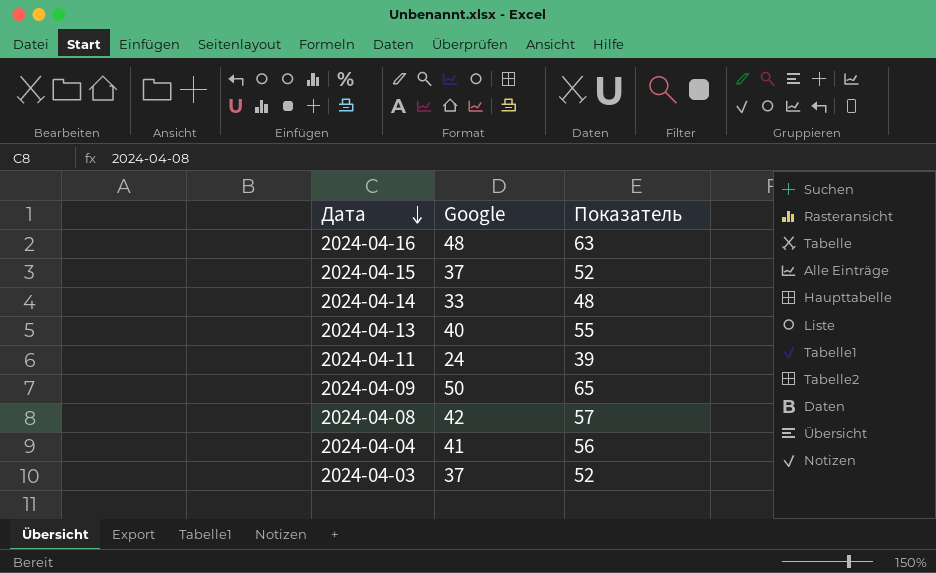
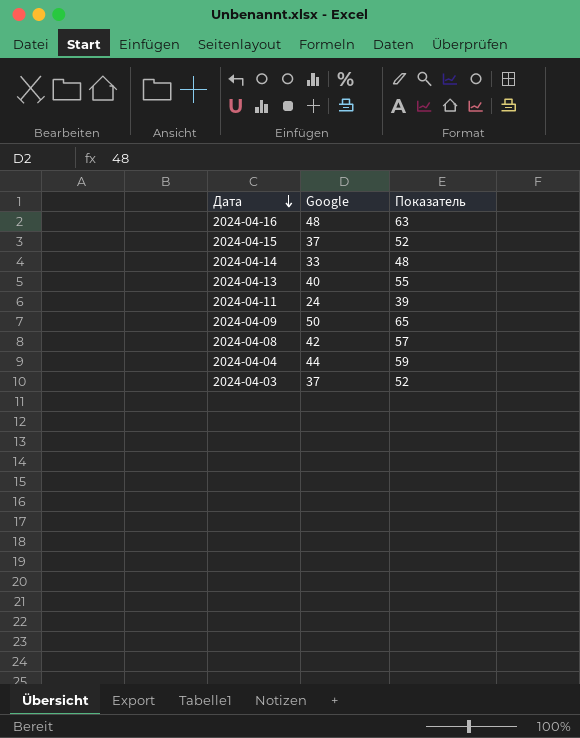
2024-04-04 | Google: 41 -> 44
2024-04-04 | Показатель: 56 -> 59

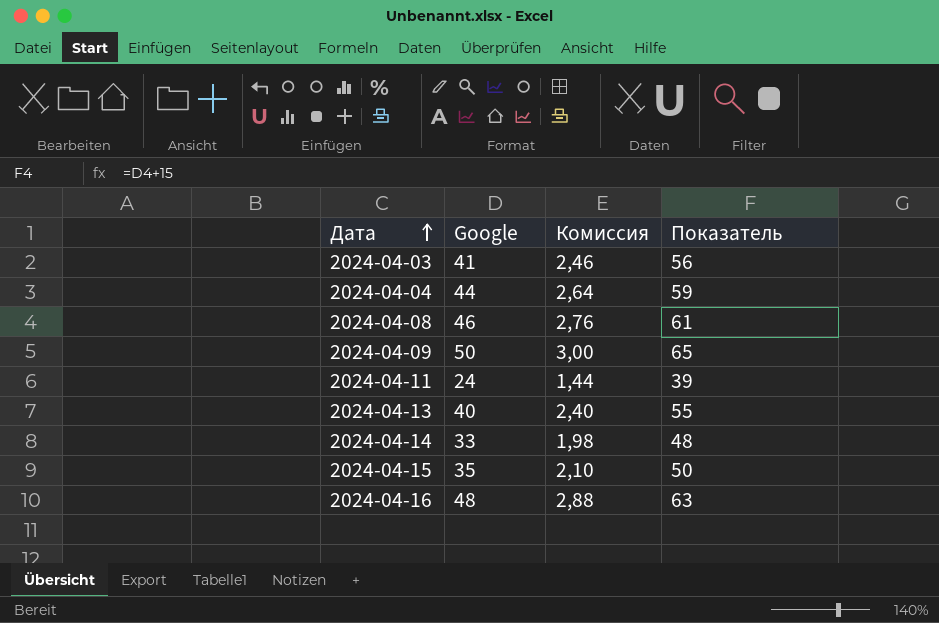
row order: Дата descending -> Дата ascending
column Комиссия | formula: none -> [Google] * 0,06
2024-04-03 | Google: 37 -> 41
2024-04-03 | Показатель: 52 -> 56
2024-04-08 | Google: 42 -> 46
2024-04-08 | Показатель: 57 -> 61
2024-04-15 | Google: 37 -> 35
2024-04-15 | Показатель: 52 -> 50

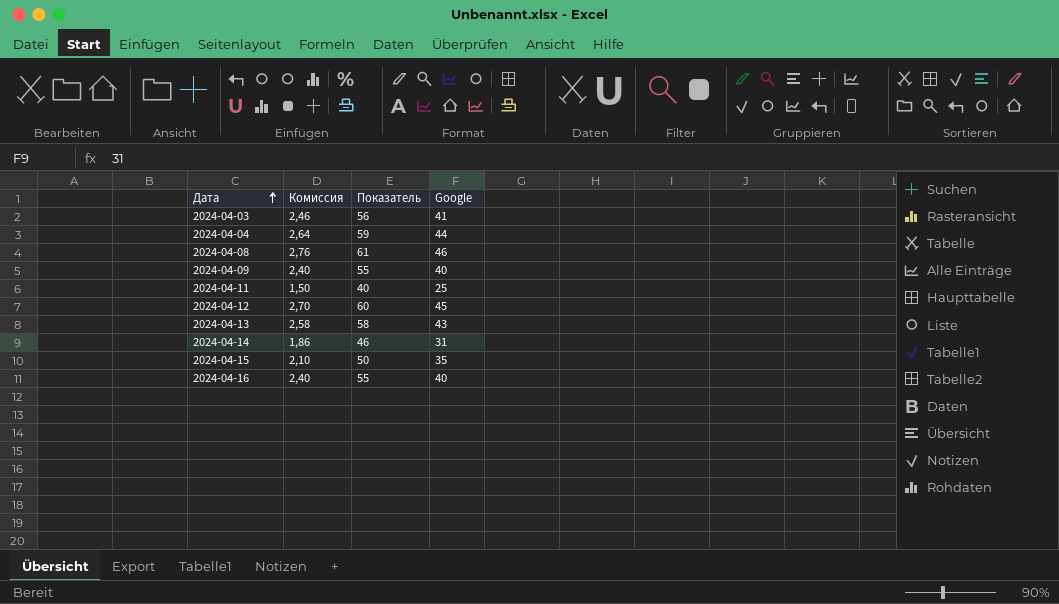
column Google | position: 2 -> 4
2024-04-09 | Комиссия: 3,00 -> 2,40
2024-04-09 | Показатель: 65 -> 55
2024-04-09 | Google: 50 -> 40
2024-04-11 | Комиссия: 1,44 -> 1,50
2024-04-11 | Показатель: 39 -> 40
2024-04-11 | Google: 24 -> 25
row 2024-04-12: none -> 2,70 | 60 | 45
2024-04-13 | Комиссия: 2,40 -> 2,58
2024-04-13 | Показатель: 55 -> 58
2024-04-13 | Google: 40 -> 43
2024-04-14 | Комиссия: 1,98 -> 1,86
2024-04-14 | Показатель: 48 -> 46
2024-04-14 | Google: 33 -> 31
2024-04-16 | Комиссия: 2,88 -> 2,40
2024-04-16 | Показатель: 63 -> 55
2024-04-16 | Google: 48 -> 40

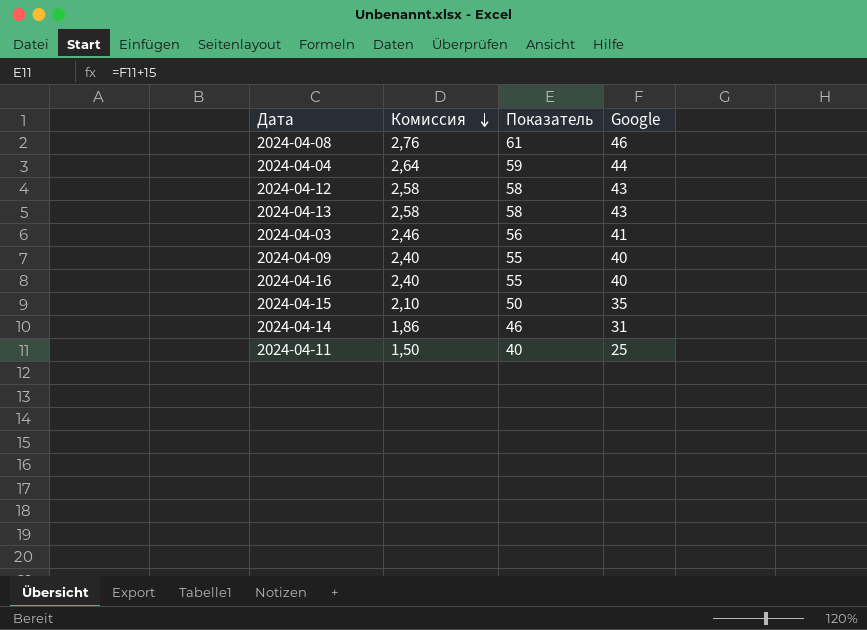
row order: Дата ascending -> Комиссия descending
2024-04-12 | Комиссия: 2,70 -> 2,58
2024-04-12 | Показатель: 60 -> 58
2024-04-12 | Google: 45 -> 43

